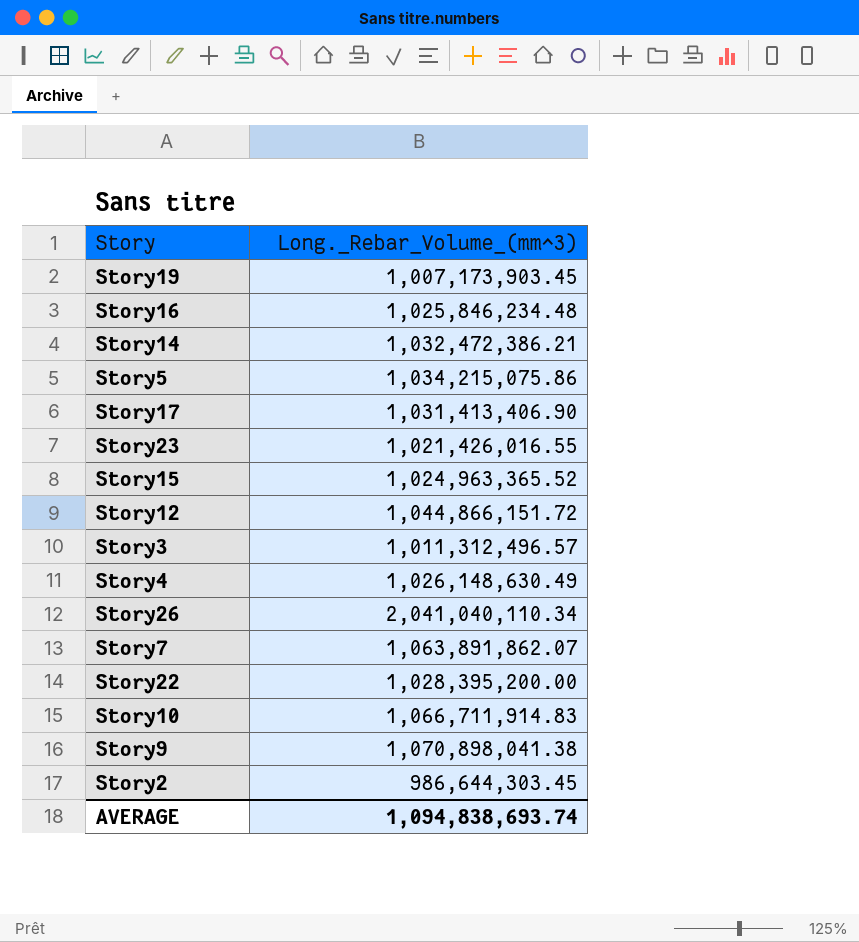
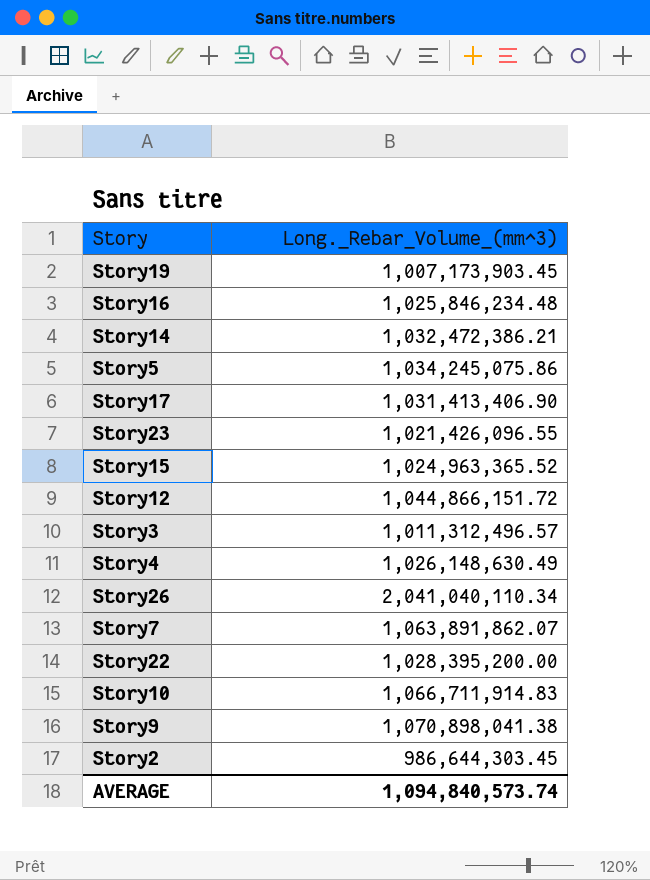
Story5 | Long._Rebar_Volume_(mm^3): 1,034,215,075.86 -> 1,034,245,075.86
Story23 | Long._Rebar_Volume_(mm^3): 1,021,426,016.55 -> 1,021,426,096.55
AVERAGE | Long._Rebar_Volume_(mm^3): 1,094,838,693.74 -> 1,094,840,573.74

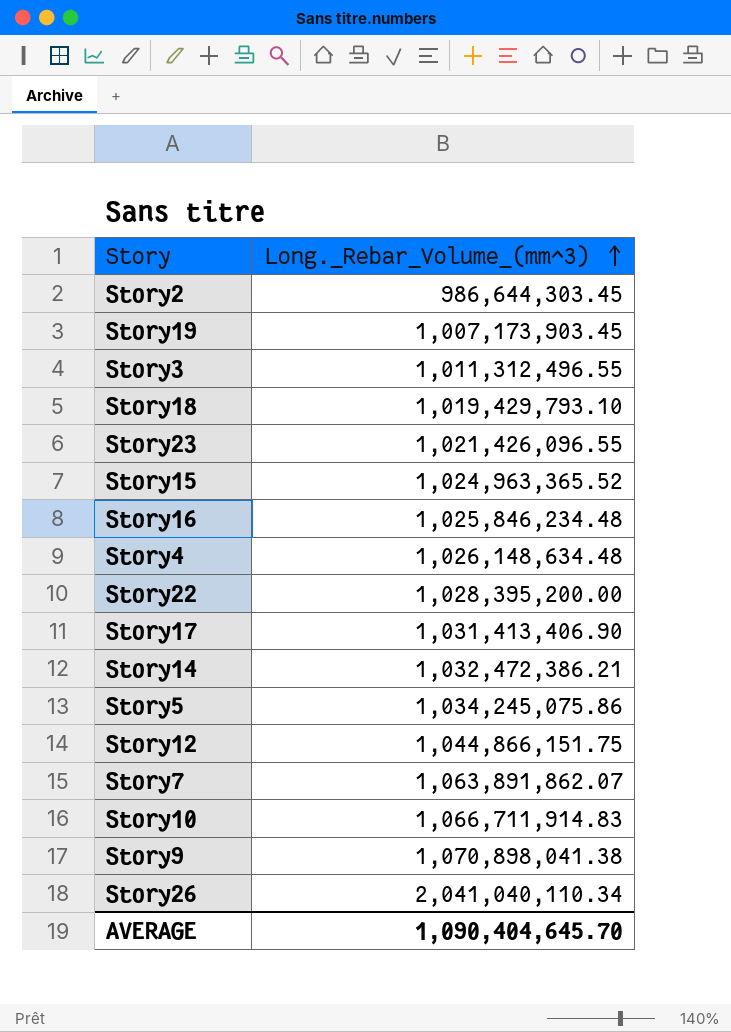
row order: none -> Long._Rebar_Volume_(mm^3) ascending
Story3 | Long._Rebar_Volume_(mm^3): 1,011,312,496.57 -> 1,011,312,496.55
row Story18: none -> 1,019,429,793.10
Story4 | Long._Rebar_Volume_(mm^3): 1,026,148,630.49 -> 1,026,148,634.48
Story12 | Long._Rebar_Volume_(mm^3): 1,044,866,151.72 -> 1,044,866,151.75
AVERAGE | Long._Rebar_Volume_(mm^3): 1,094,840,573.74 -> 1,090,404,645.70

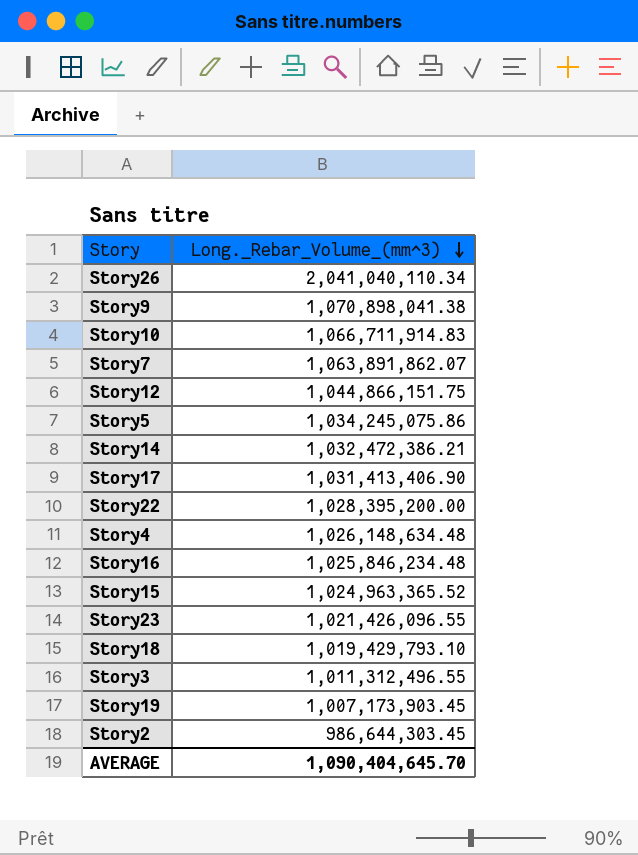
row order: Long._Rebar_Volume_(mm^3) ascending -> Long._Rebar_Volume_(mm^3) descending

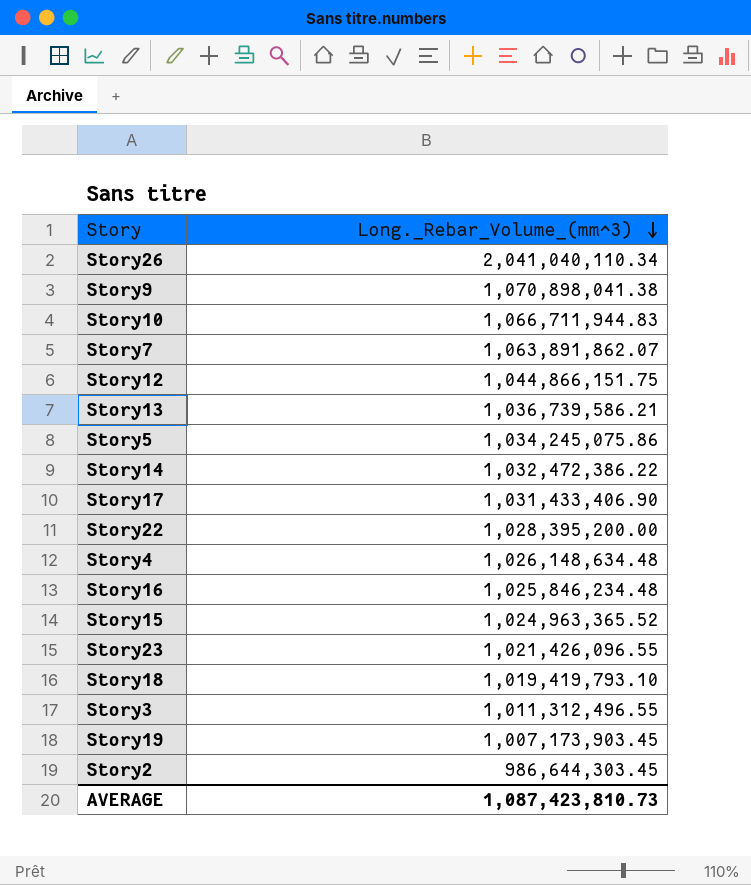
Story10 | Long._Rebar_Volume_(mm^3): 1,066,711,914.83 -> 1,066,711,944.83
row Story13: none -> 1,036,739,586.21
Story14 | Long._Rebar_Volume_(mm^3): 1,032,472,386.21 -> 1,032,472,386.22
Story17 | Long._Rebar_Volume_(mm^3): 1,031,413,406.90 -> 1,031,433,406.90
Story18 | Long._Rebar_Volume_(mm^3): 1,019,429,793.10 -> 1,019,419,793.10
AVERAGE | Long._Rebar_Volume_(mm^3): 1,090,404,645.70 -> 1,087,423,810.73

